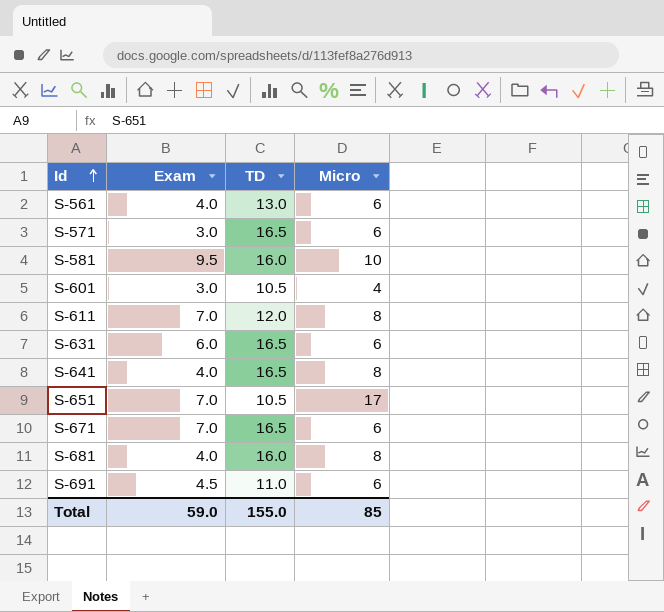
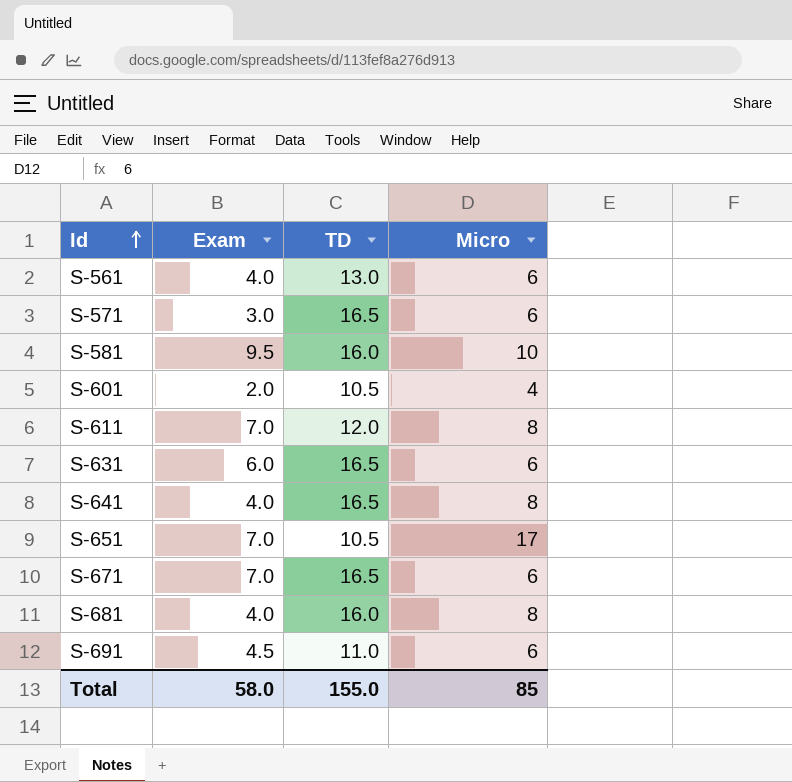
S-601 | Exam: 3.0 -> 2.0
Total | Exam: 59.0 -> 58.0

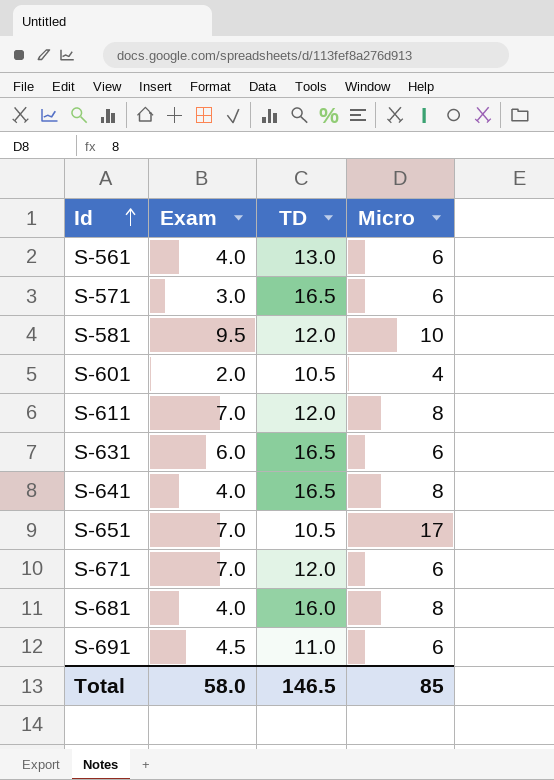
S-581 | TD: 16.0 -> 12.0
S-671 | TD: 16.5 -> 12.0
Total | TD: 155.0 -> 146.5

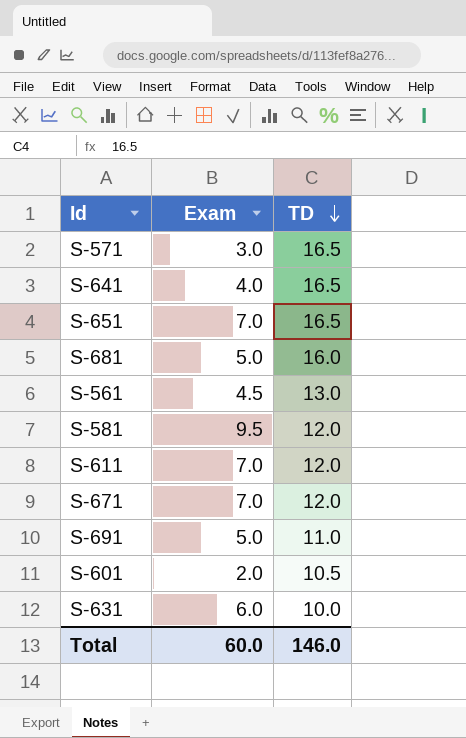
row order: Id ascending -> TD descending
column Micro | position: 4 -> none
S-651 | TD: 10.5 -> 16.5
S-681 | Exam: 4.0 -> 5.0
S-561 | Exam: 4.0 -> 4.5
S-691 | Exam: 4.5 -> 5.0
S-631 | TD: 16.5 -> 10.0
Total | Exam: 58.0 -> 60.0
Total | TD: 146.5 -> 146.0

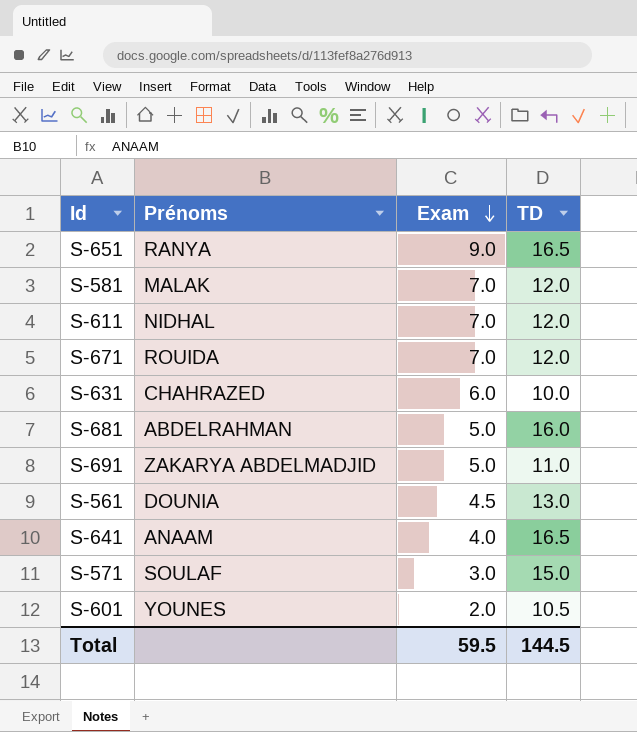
row order: TD descending -> Exam descending
column Prénoms | position: none -> 2
S-651 | Exam: 7.0 -> 9.0
S-581 | Exam: 9.5 -> 7.0
S-571 | TD: 16.5 -> 15.0
Total | Exam: 60.0 -> 59.5
Total | TD: 146.0 -> 144.5

